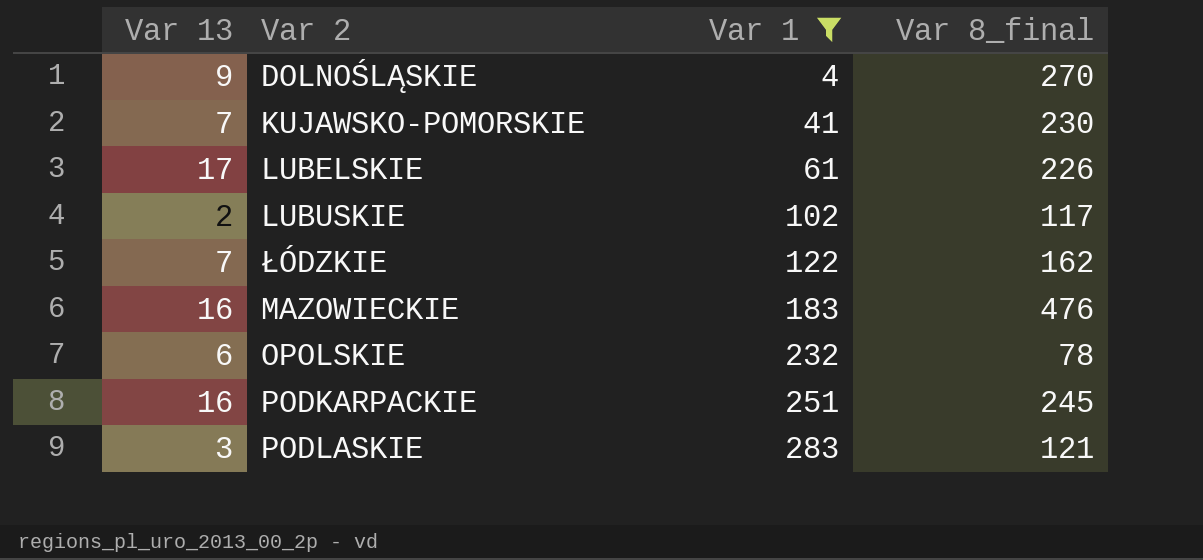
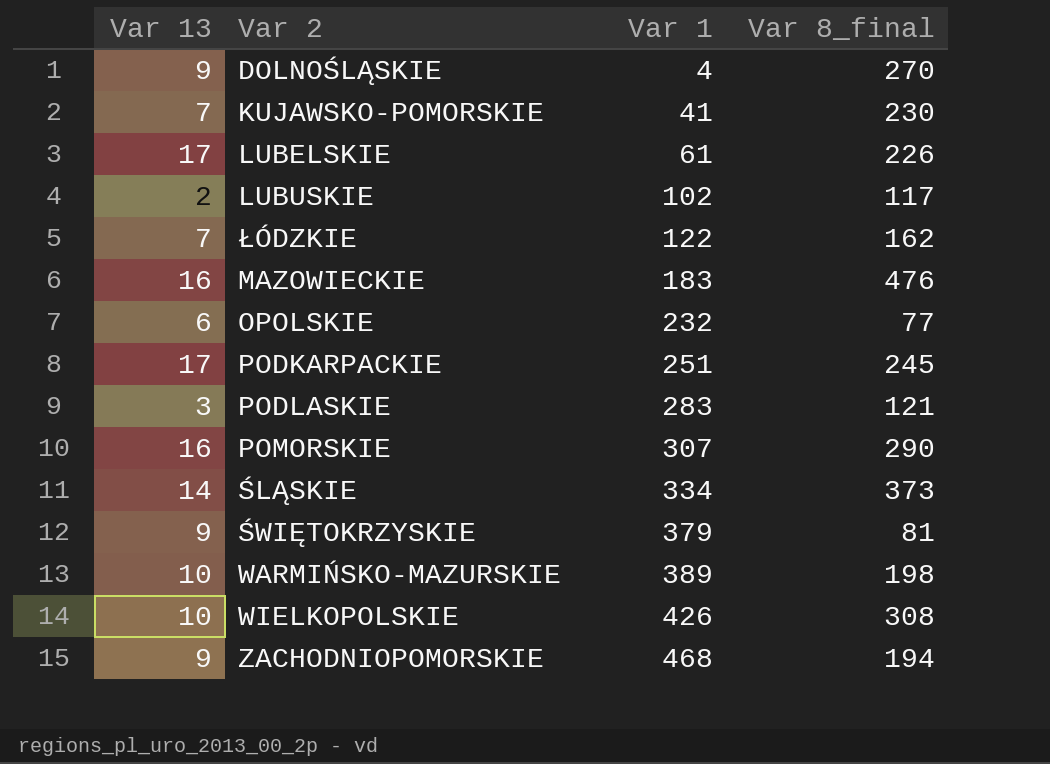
filter: Var 1 <= 283 -> none
OPOLSKIE | Var 8_final: 78 -> 77
PODKARPACKIE | Var 13: 16 -> 17

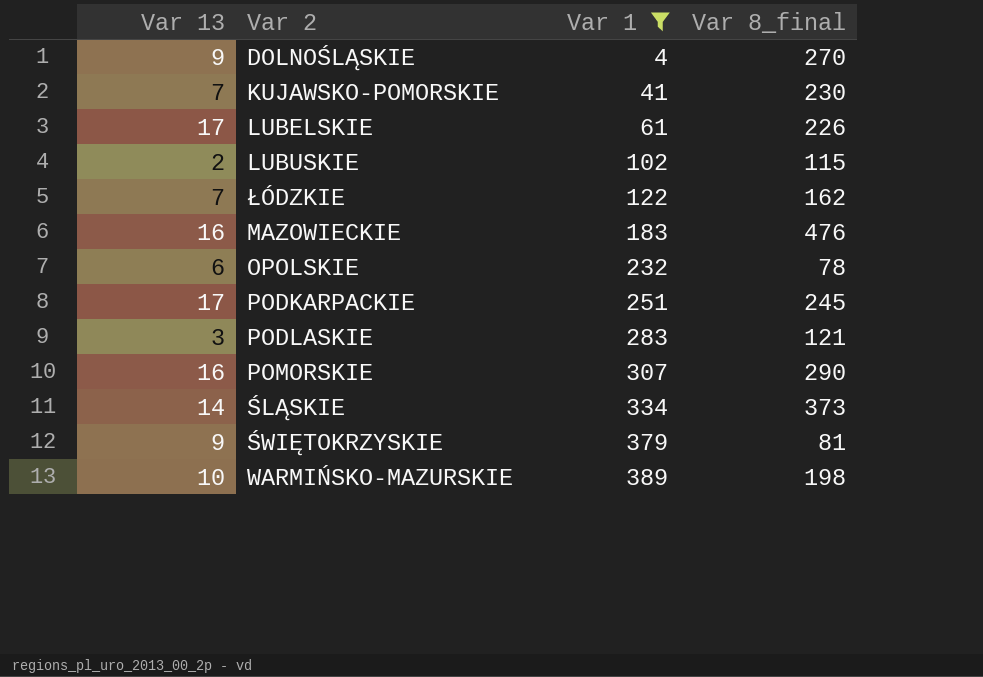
filter: none -> Var 1 <= 389
LUBUSKIE | Var 8_final: 117 -> 115
OPOLSKIE | Var 8_final: 77 -> 78

